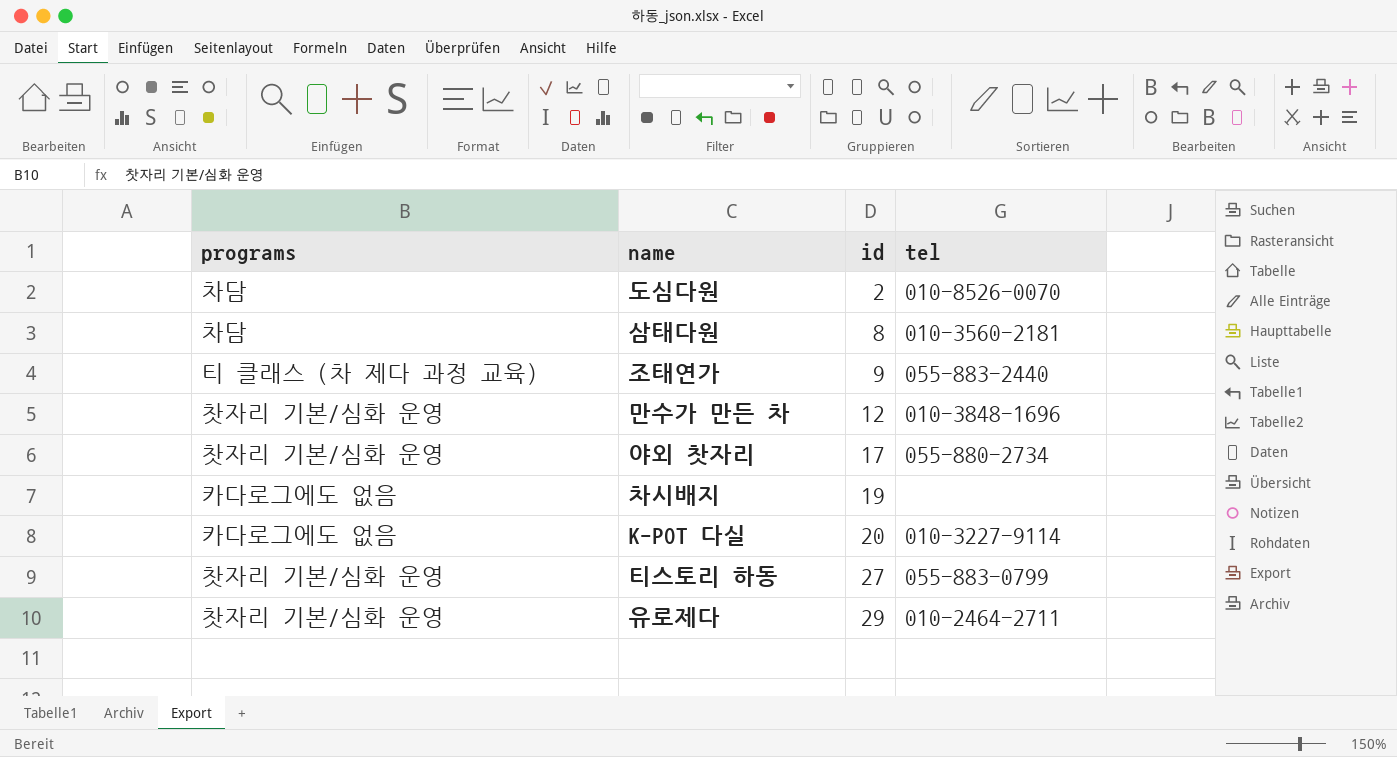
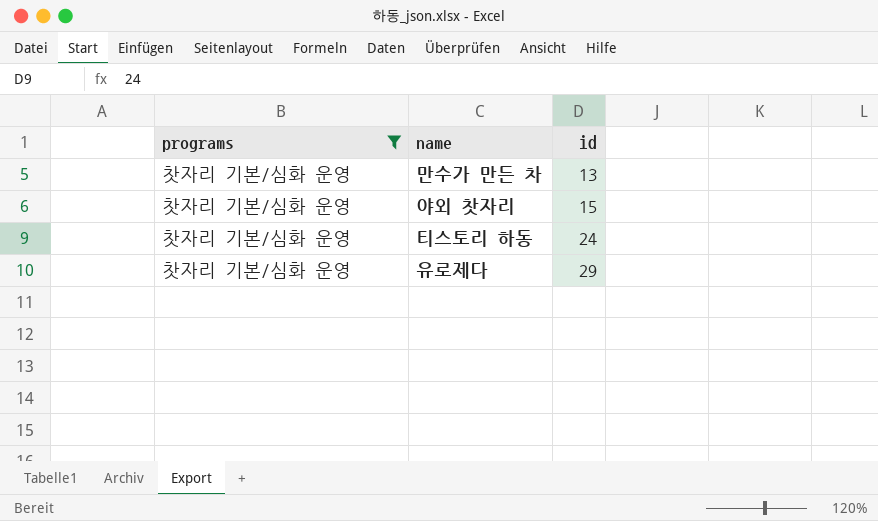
filter: none -> programs = 찻자리 기본/심화 운영
column tel | position: 4 -> none
만수가 만든 차 | id: 12 -> 13
야외 찻자리 | id: 17 -> 15
티스토리 하동 | id: 27 -> 24

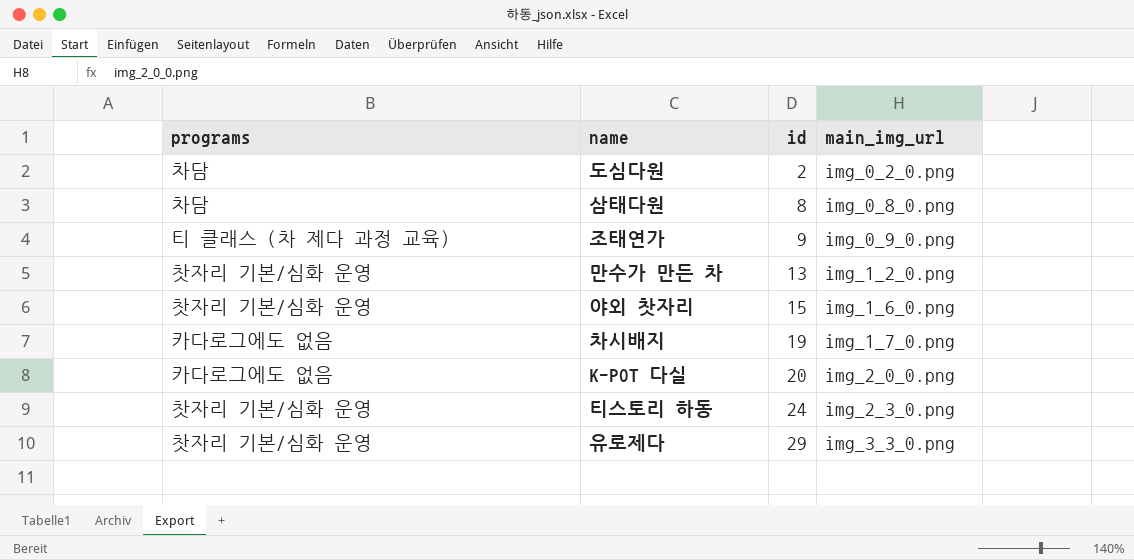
filter: programs = 찻자리 기본/심화 운영 -> none
column main_img_url | position: none -> 4

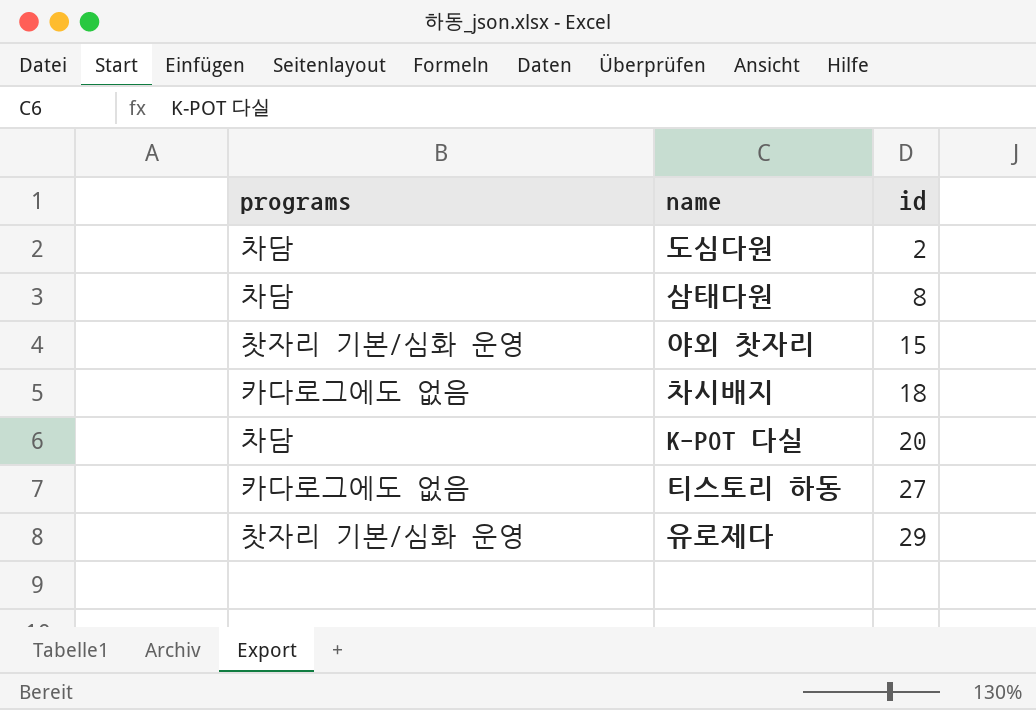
column main_img_url | position: 4 -> none
row 조태연가: 티 클래스 (차 제다 과정 교육) | 9 | img_0_9_0.png -> none
row 만수가 만든 차: 찻자리 기본/심화 운영 | 13 | img_1_2_0.png -> none
차시배지 | id: 19 -> 18
K-POT 다실 | programs: 카다로그에도 없음 -> 차담
티스토리 하동 | programs: 찻자리 기본/심화 운영 -> 카다로그에도 없음
티스토리 하동 | id: 24 -> 27

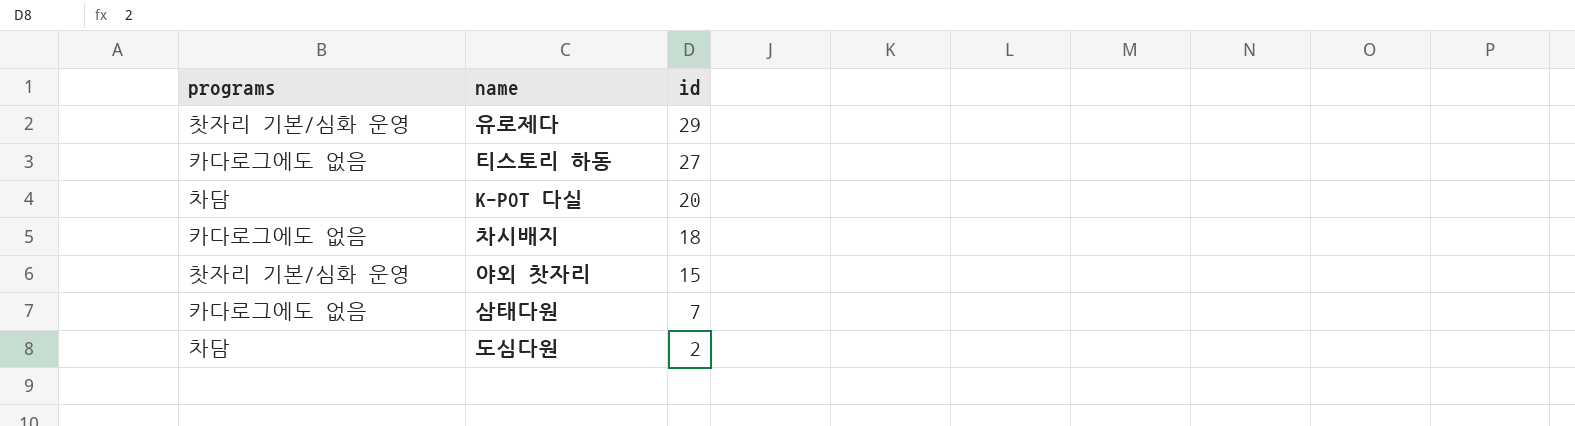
row order: id ascending -> id descending
삼태다원 | programs: 차담 -> 카다로그에도 없음
삼태다원 | id: 8 -> 7

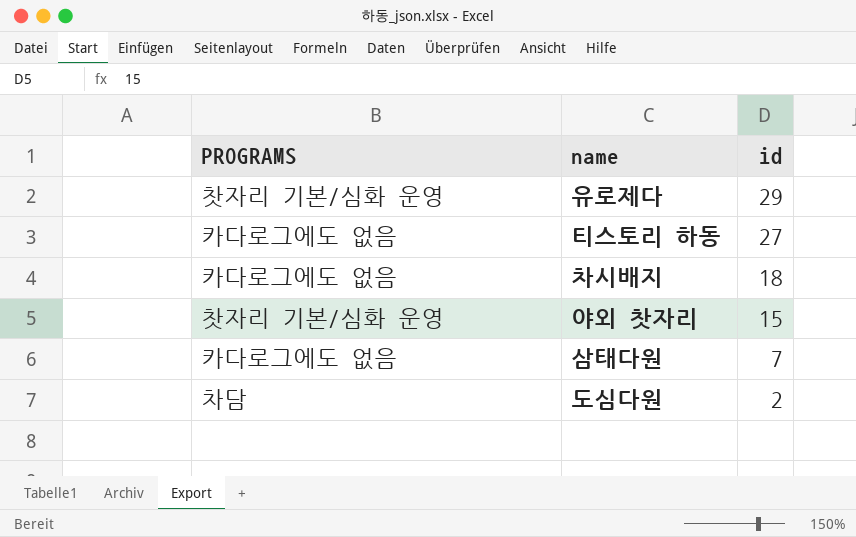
column name: programs -> PROGRAMS
row K-POT 다실: 차담 | 20 -> none

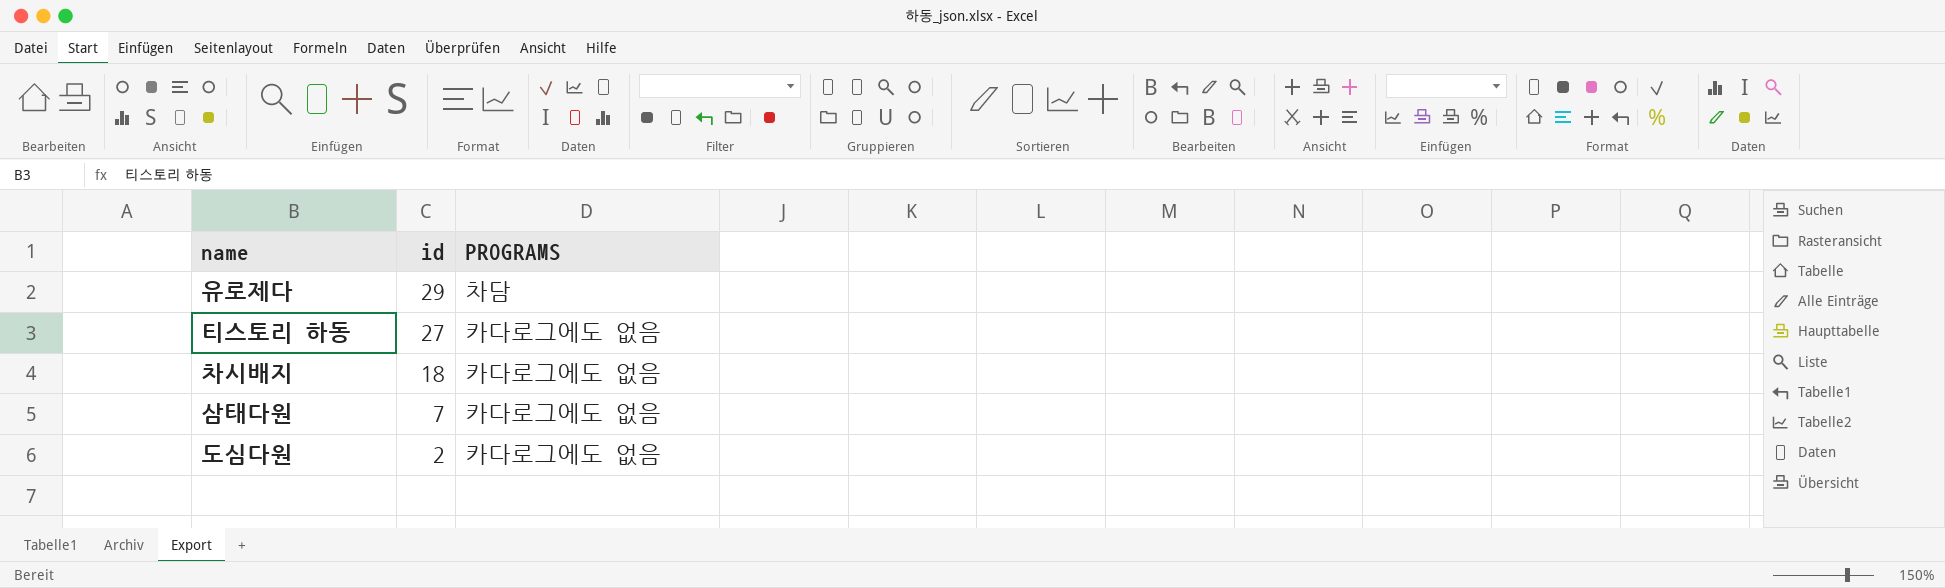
column PROGRAMS | position: 1 -> 3
row 야외 찻자리: 찻자리 기본/심화 운영 | 15 -> none
유로제다 | PROGRAMS: 찻자리 기본/심화 운영 -> 차담
도심다원 | PROGRAMS: 차담 -> 카다로그에도 없음

